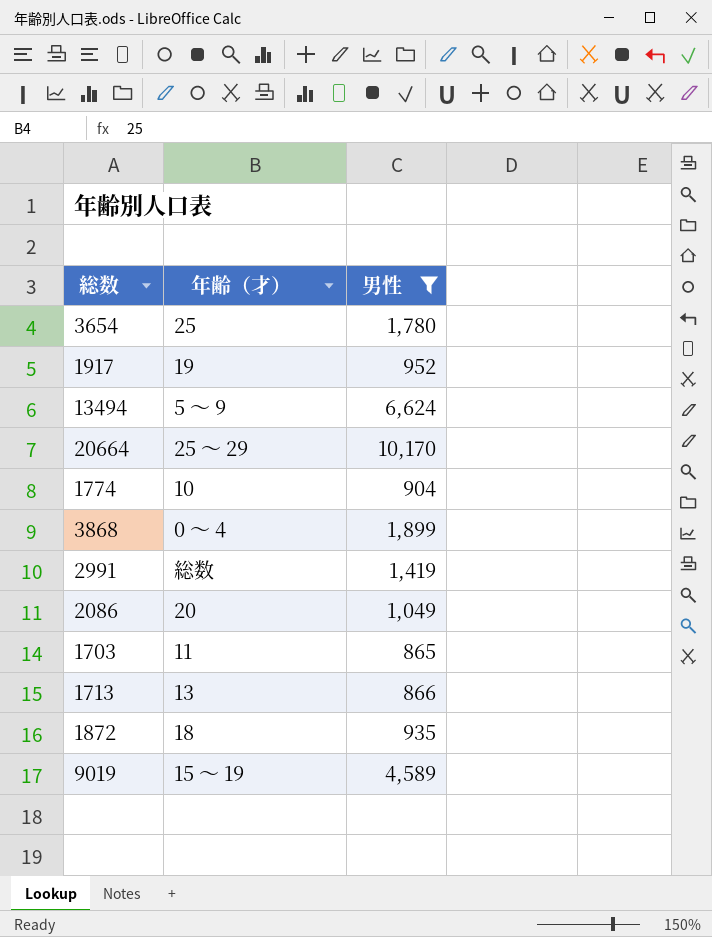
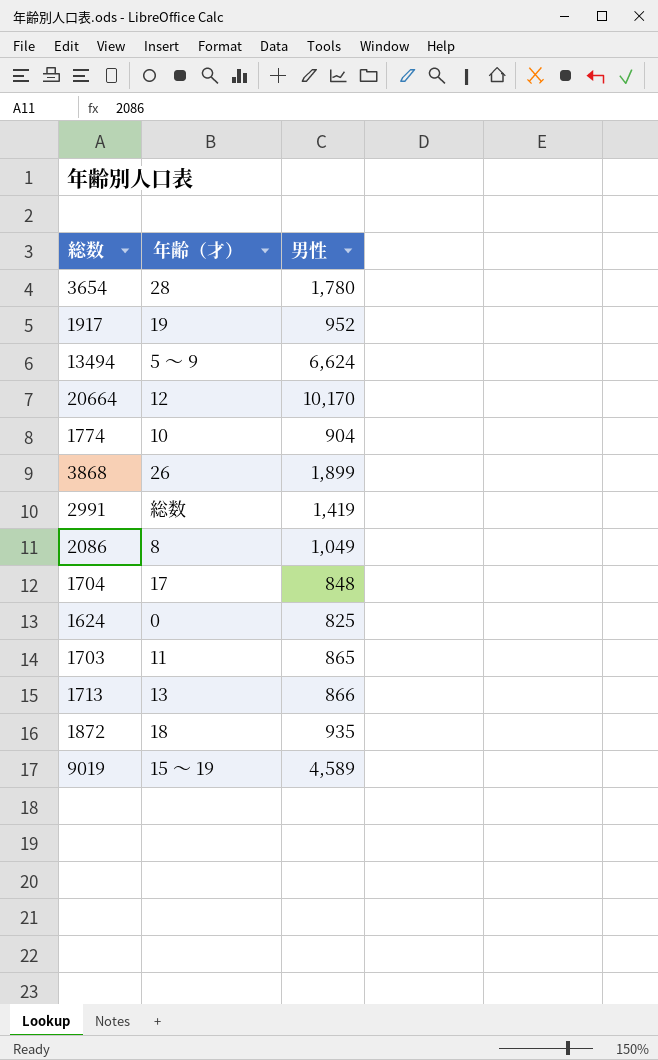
filter: 男性 >= 865 -> none
3654 | 年齢（才）: 25 -> 28
20664 | 年齢（才）: 25 ～ 29 -> 12
3868 | 年齢（才）: 0 ～ 4 -> 26
2086 | 年齢（才）: 20 -> 8

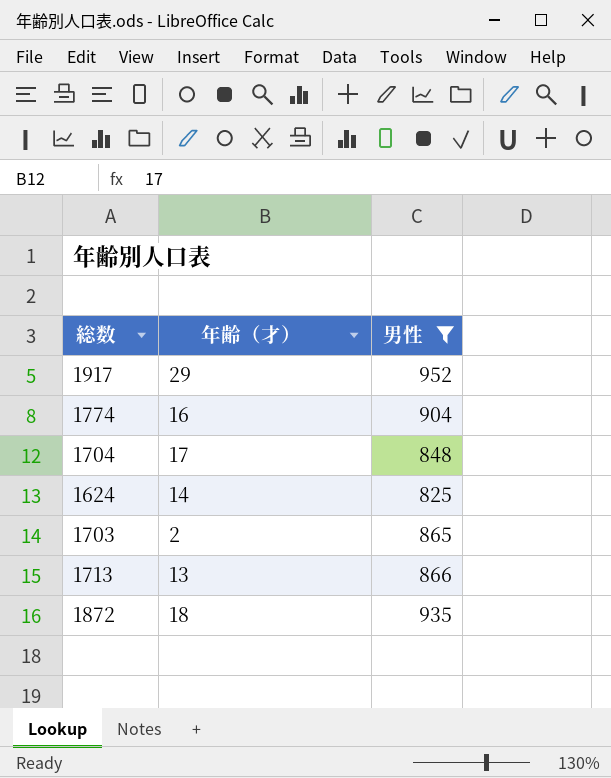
filter: none -> 男性 <= 952
1917 | 年齢（才）: 19 -> 29
1774 | 年齢（才）: 10 -> 16
1624 | 年齢（才）: 0 -> 14
1703 | 年齢（才）: 11 -> 2

